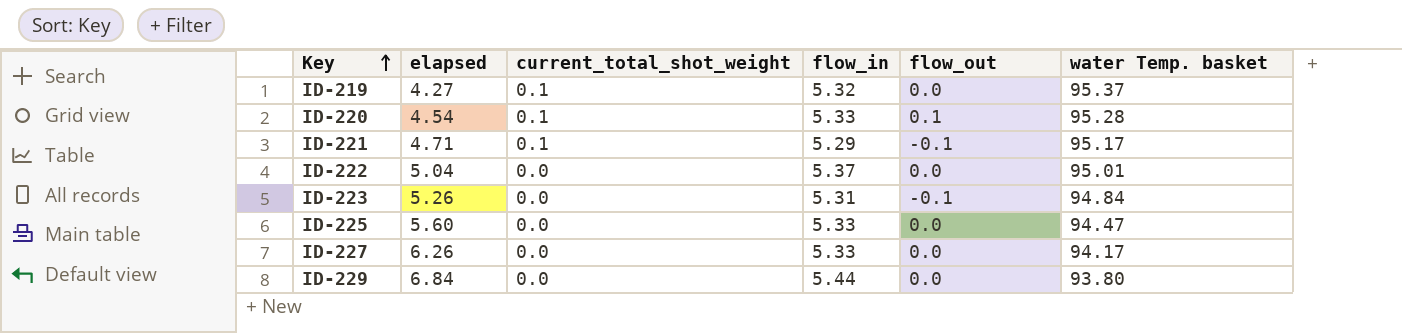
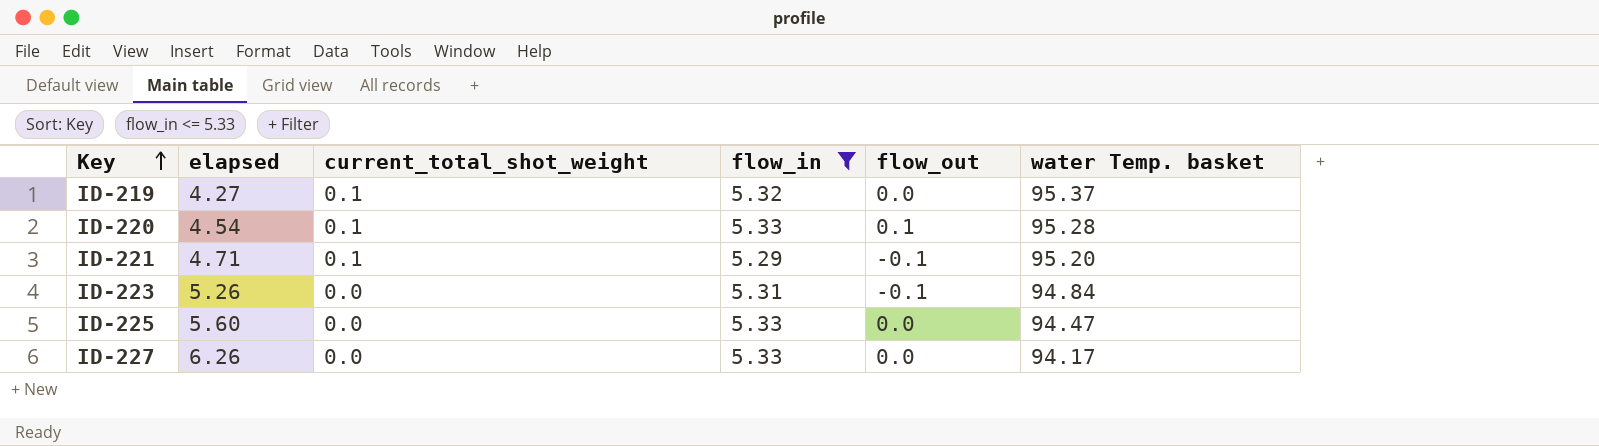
filter: none -> flow_in <= 5.33
ID-221 | water Temp. basket: 95.17 -> 95.20

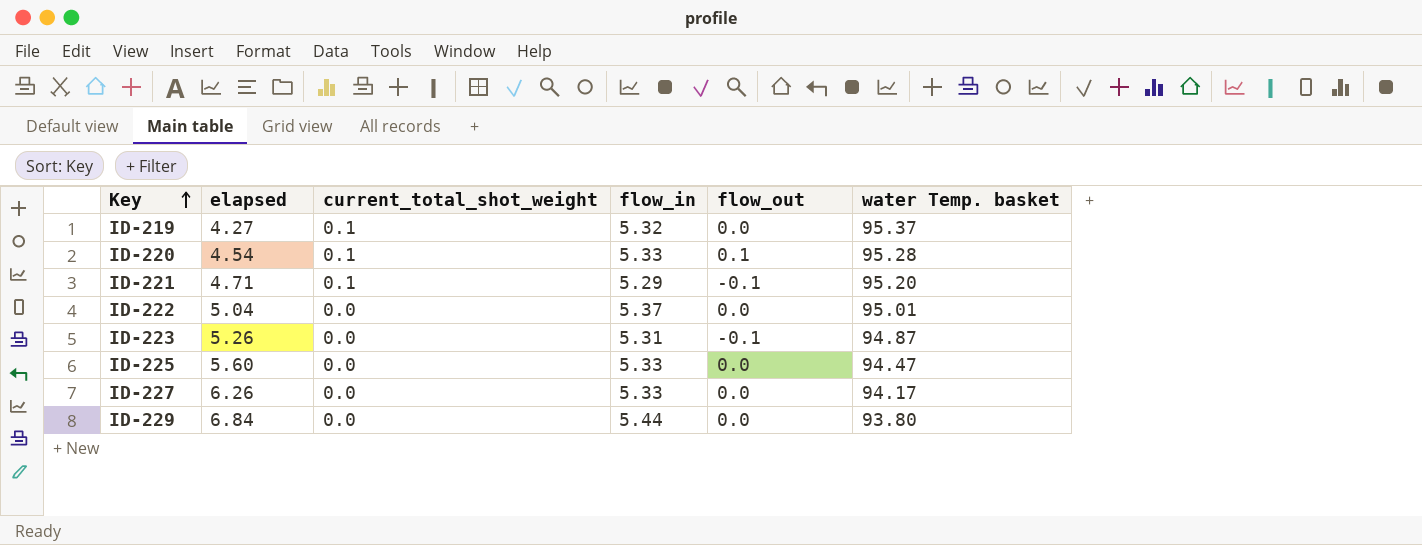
filter: flow_in <= 5.33 -> none
ID-223 | water Temp. basket: 94.84 -> 94.87

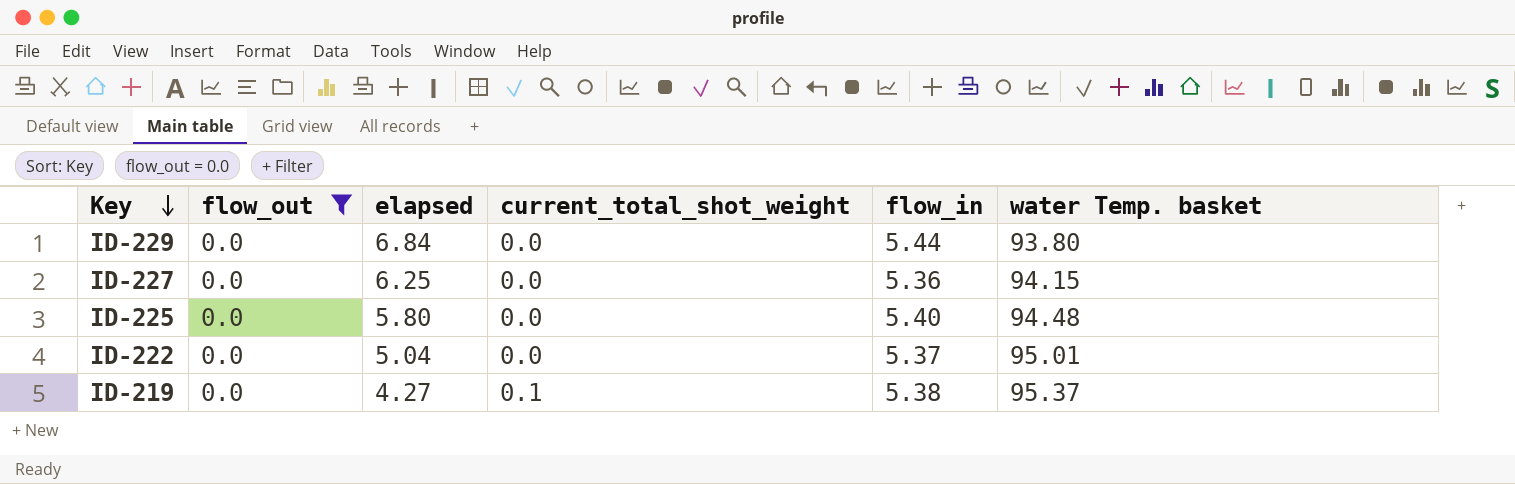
filter: none -> flow_out = 0.0
row order: Key ascending -> Key descending
column flow_out | position: 5 -> 2
ID-227 | elapsed: 6.26 -> 6.25
ID-227 | flow_in: 5.33 -> 5.36
ID-227 | water Temp. basket: 94.17 -> 94.15
ID-225 | elapsed: 5.60 -> 5.80
ID-225 | flow_in: 5.33 -> 5.40
ID-225 | water Temp. basket: 94.47 -> 94.48
ID-219 | flow_in: 5.32 -> 5.38

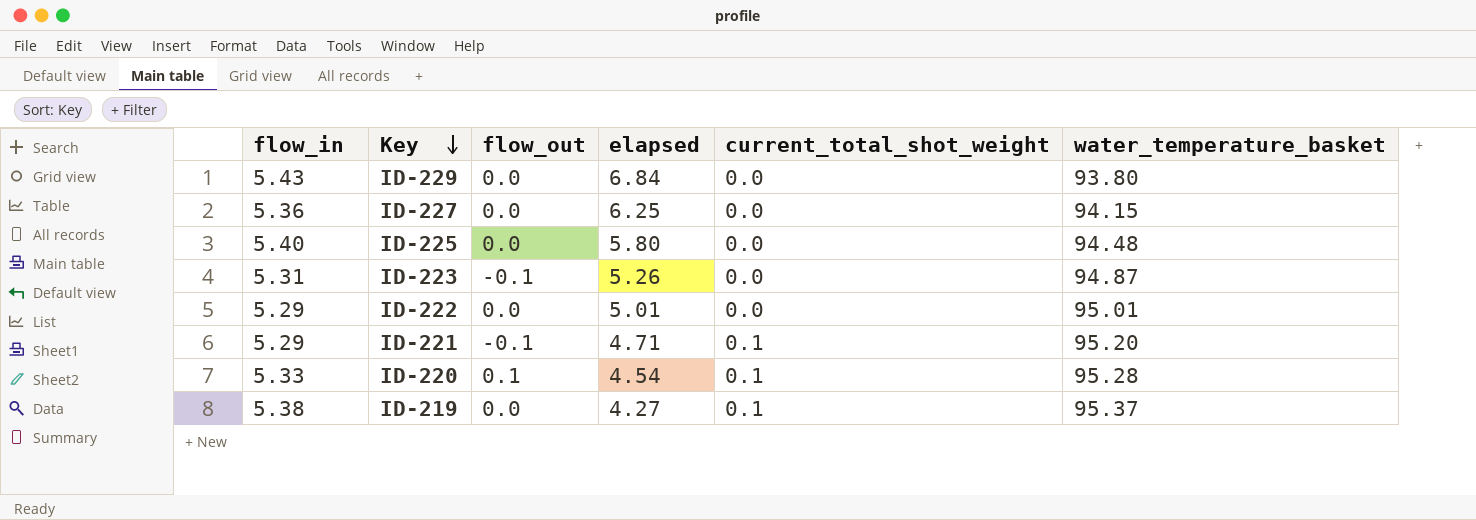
filter: flow_out = 0.0 -> none
column flow_in | position: 5 -> 1
column name: water Temp. basket -> water_temperature_basket
ID-229 | flow_in: 5.44 -> 5.43
ID-222 | flow_in: 5.37 -> 5.29
ID-222 | elapsed: 5.04 -> 5.01

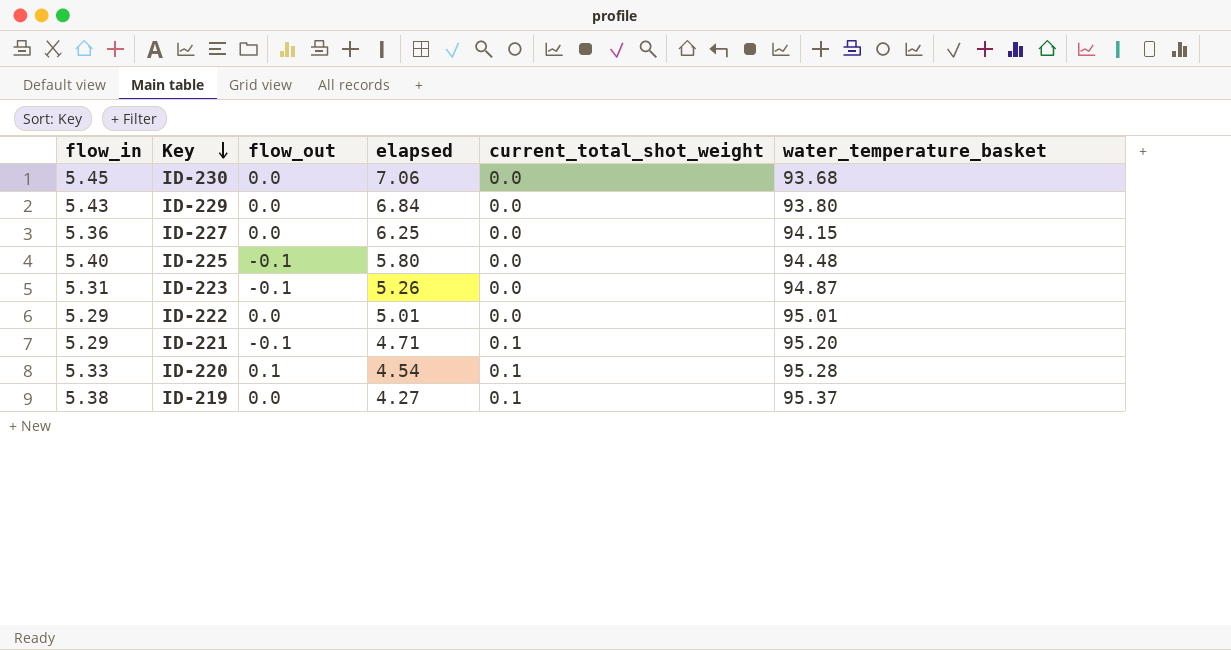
row ID-230: none -> 5.45 | 0.0 | 7.06 | 0.0 | 93.68
ID-225 | flow_out: 0.0 -> -0.1

